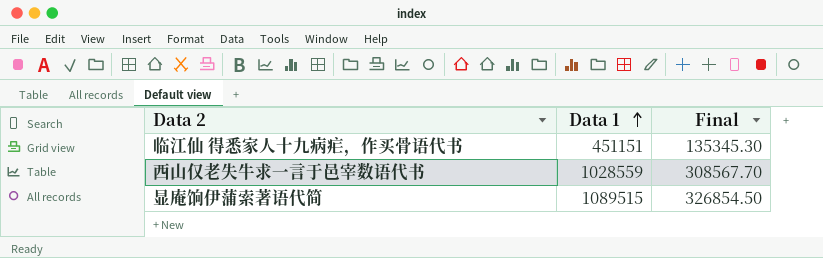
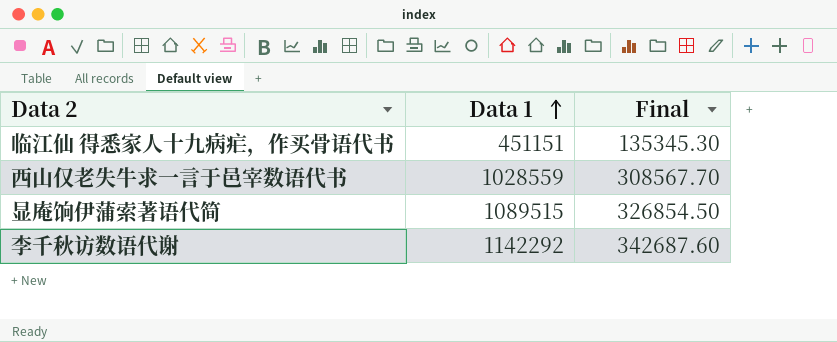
row 李千秋访数语代谢: none -> 1142292 | 342687.60

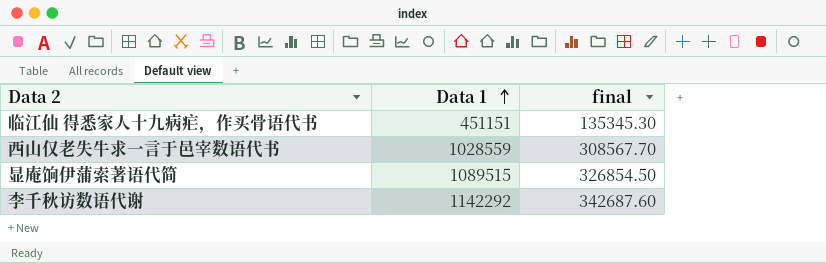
column name: Final -> final

